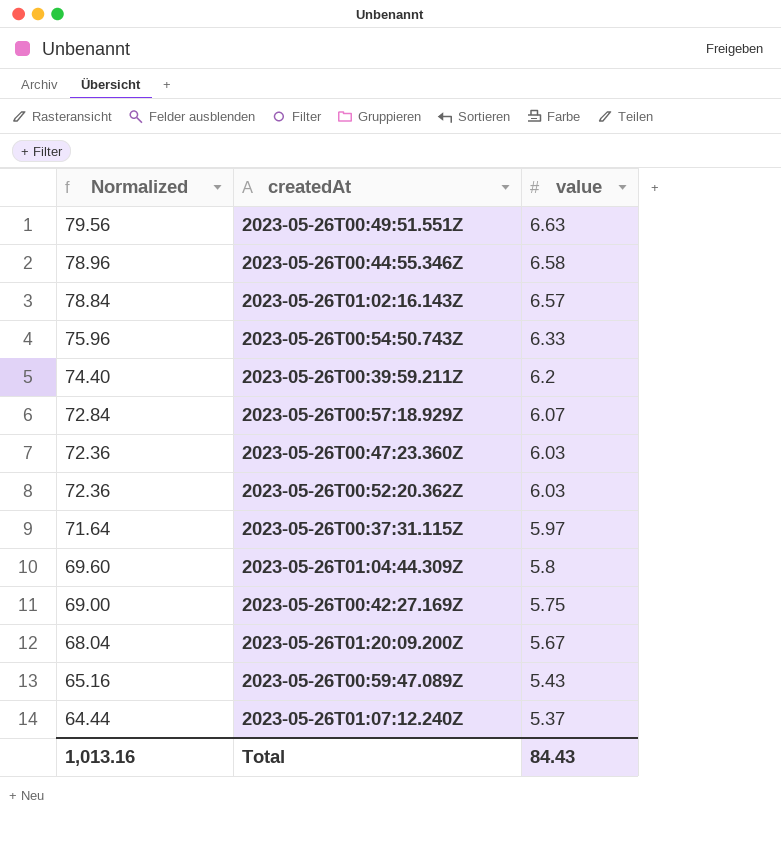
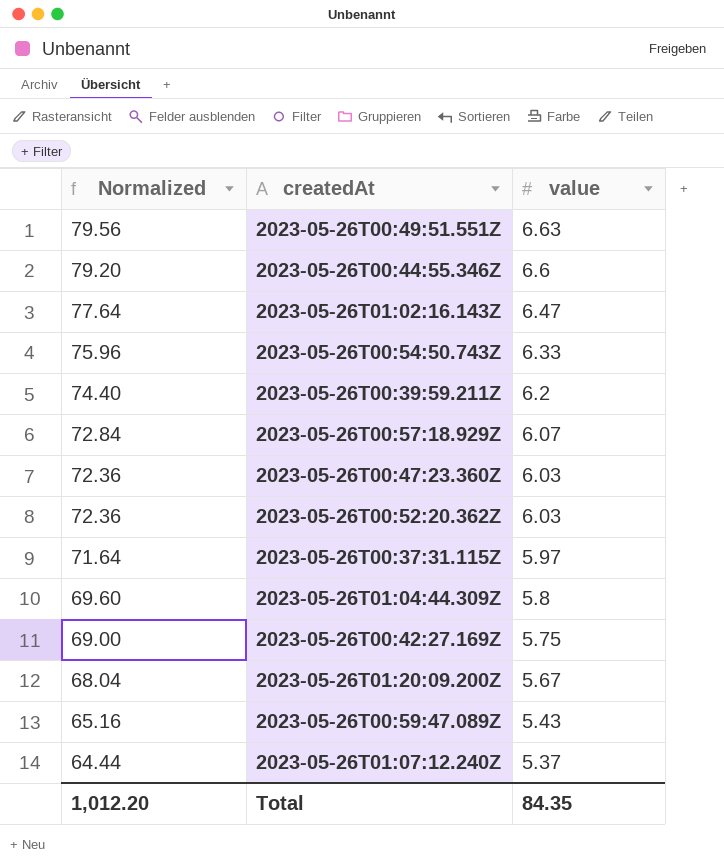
2023-05-26T00:44:55.346Z | Normalized: 78.96 -> 79.20
2023-05-26T00:44:55.346Z | value: 6.58 -> 6.6
2023-05-26T01:02:16.143Z | Normalized: 78.84 -> 77.64
2023-05-26T01:02:16.143Z | value: 6.57 -> 6.47
Total | Normalized: 1,013.16 -> 1,012.20
Total | value: 84.43 -> 84.35

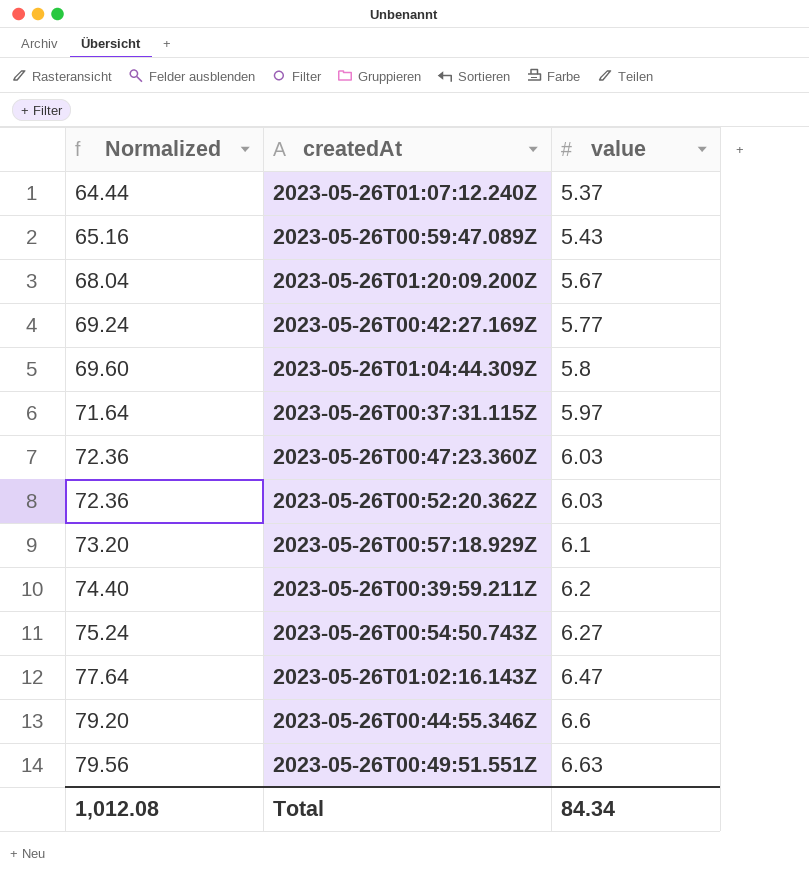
row order: Normalized descending -> Normalized ascending
2023-05-26T00:42:27.169Z | Normalized: 69.00 -> 69.24
2023-05-26T00:42:27.169Z | value: 5.75 -> 5.77
2023-05-26T00:57:18.929Z | Normalized: 72.84 -> 73.20
2023-05-26T00:57:18.929Z | value: 6.07 -> 6.1
2023-05-26T00:54:50.743Z | Normalized: 75.96 -> 75.24
2023-05-26T00:54:50.743Z | value: 6.33 -> 6.27
Total | Normalized: 1,012.20 -> 1,012.08
Total | value: 84.35 -> 84.34

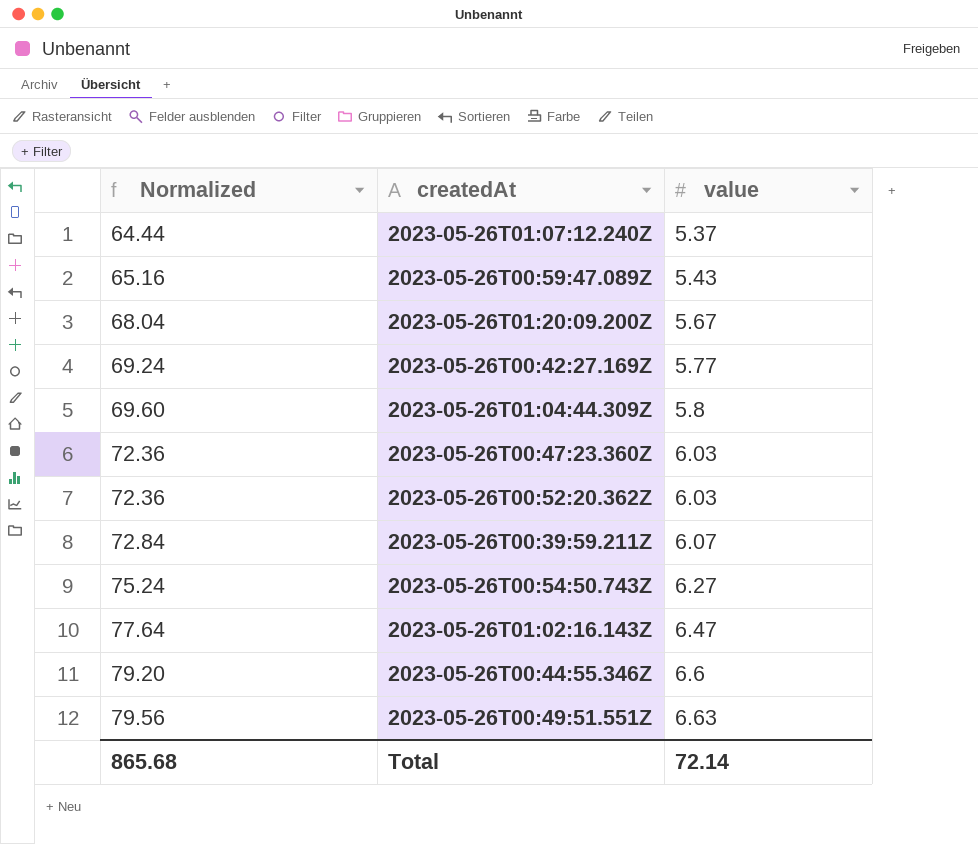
row 2023-05-26T00:37:31.115Z: 71.64 | 5.97 -> none
row 2023-05-26T00:57:18.929Z: 73.20 | 6.1 -> none
2023-05-26T00:39:59.211Z | Normalized: 74.40 -> 72.84
2023-05-26T00:39:59.211Z | value: 6.2 -> 6.07
Total | Normalized: 1,012.08 -> 865.68
Total | value: 84.34 -> 72.14

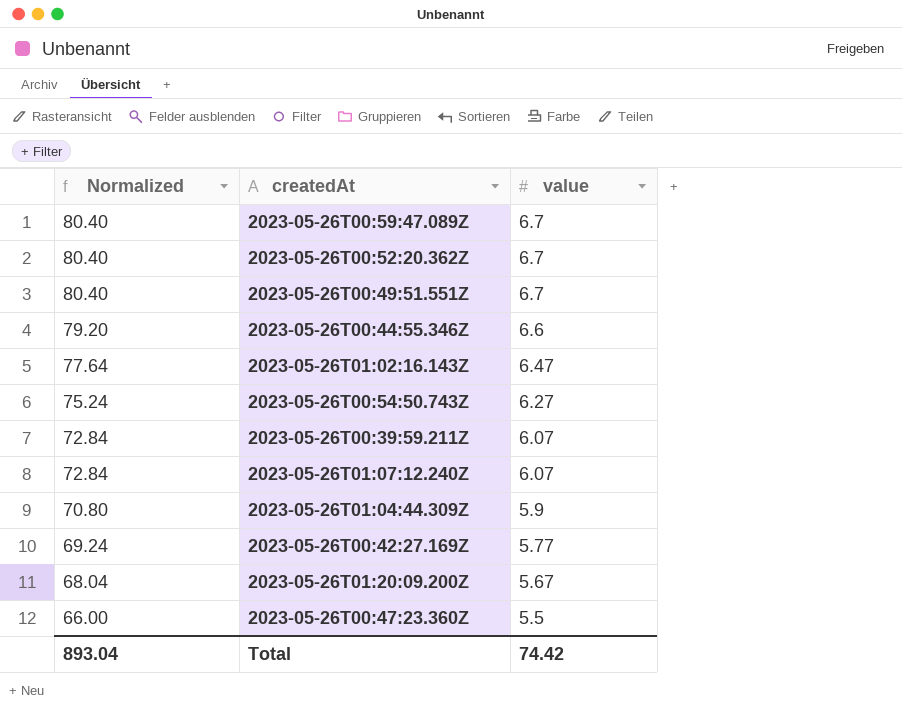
row order: Normalized ascending -> Normalized descending
2023-05-26T00:59:47.089Z | Normalized: 65.16 -> 80.40
2023-05-26T00:59:47.089Z | value: 5.43 -> 6.7
2023-05-26T00:52:20.362Z | Normalized: 72.36 -> 80.40
2023-05-26T00:52:20.362Z | value: 6.03 -> 6.7
2023-05-26T00:49:51.551Z | Normalized: 79.56 -> 80.40
2023-05-26T00:49:51.551Z | value: 6.63 -> 6.7
2023-05-26T01:07:12.240Z | Normalized: 64.44 -> 72.84
2023-05-26T01:07:12.240Z | value: 5.37 -> 6.07
2023-05-26T01:04:44.309Z | Normalized: 69.60 -> 70.80
2023-05-26T01:04:44.309Z | value: 5.8 -> 5.9
2023-05-26T00:47:23.360Z | Normalized: 72.36 -> 66.00
2023-05-26T00:47:23.360Z | value: 6.03 -> 5.5
Total | Normalized: 865.68 -> 893.04
Total | value: 72.14 -> 74.42

